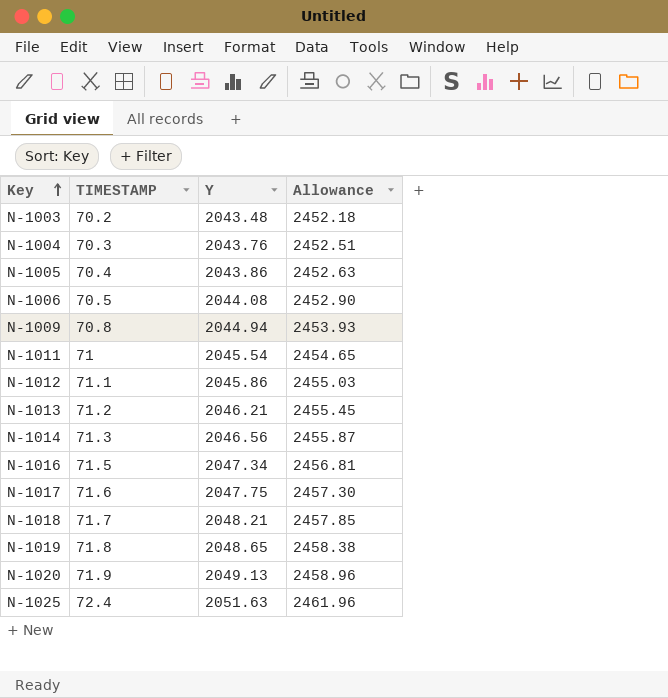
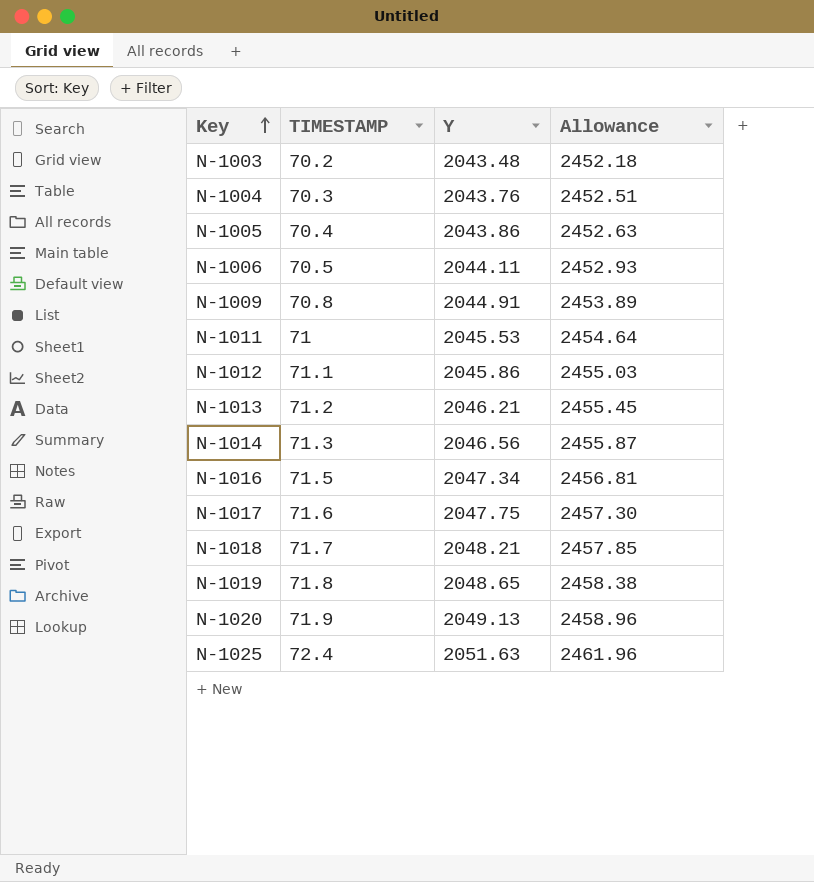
N-1006 | Y: 2044.08 -> 2044.11
N-1006 | Allowance: 2452.90 -> 2452.93
N-1009 | Y: 2044.94 -> 2044.91
N-1009 | Allowance: 2453.93 -> 2453.89
N-1011 | Y: 2045.54 -> 2045.53
N-1011 | Allowance: 2454.65 -> 2454.64

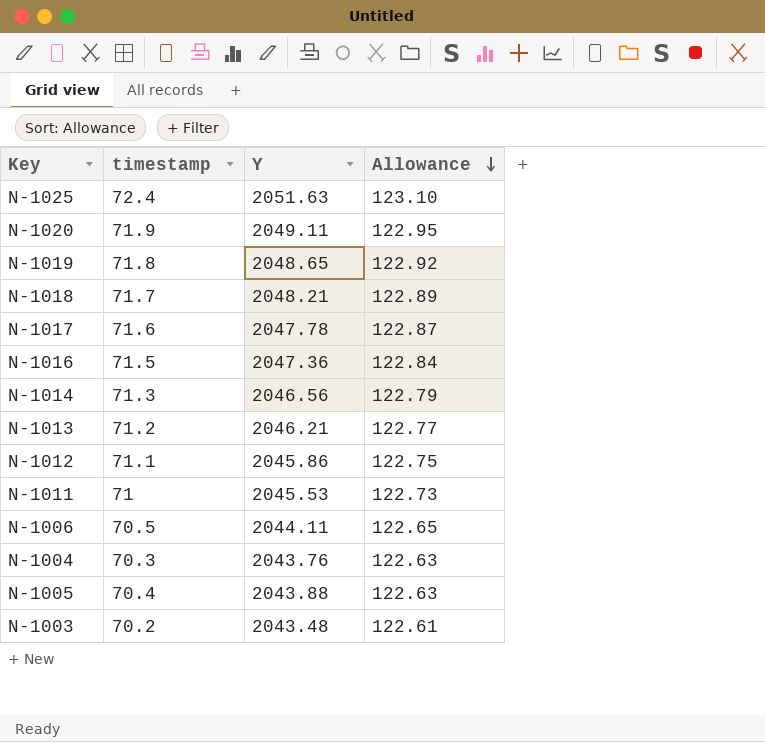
row order: Key ascending -> Allowance descending
column name: TIMESTAMP -> timestamp
column Allowance | formula: [Y] * 1.2 -> [Y] * 0.06
row N-1009: 70.8 | 2044.91 | 2453.89 -> none
N-1020 | Y: 2049.13 -> 2049.11
N-1017 | Y: 2047.75 -> 2047.78
N-1016 | Y: 2047.34 -> 2047.36
N-1005 | Y: 2043.86 -> 2043.88

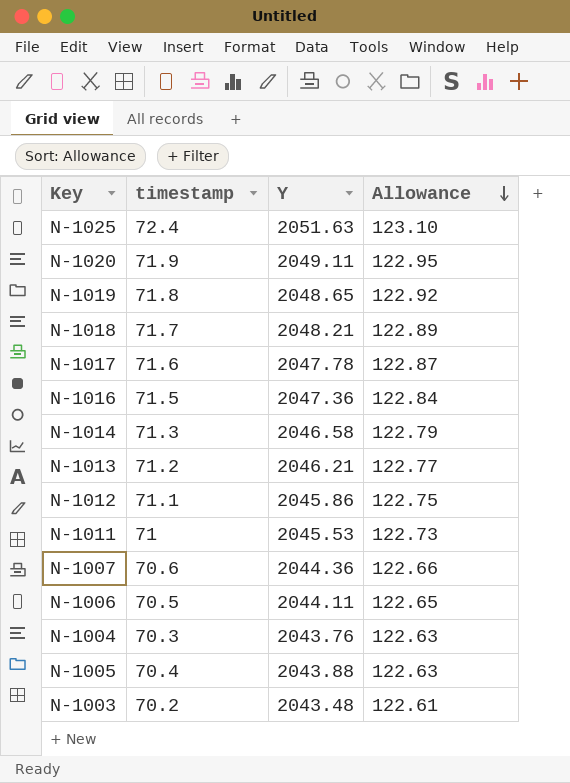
N-1014 | Y: 2046.56 -> 2046.58
row N-1007: none -> 70.6 | 2044.36 | 122.66

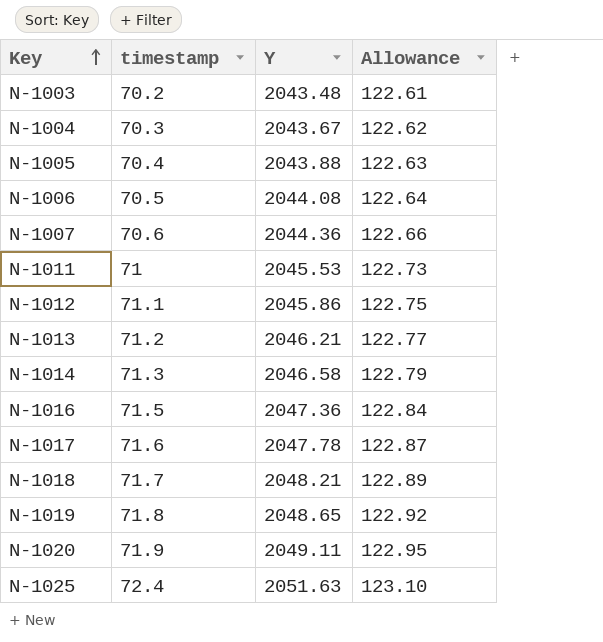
row order: Allowance descending -> Key ascending
N-1004 | Y: 2043.76 -> 2043.67
N-1004 | Allowance: 122.63 -> 122.62
N-1006 | Y: 2044.11 -> 2044.08
N-1006 | Allowance: 122.65 -> 122.64

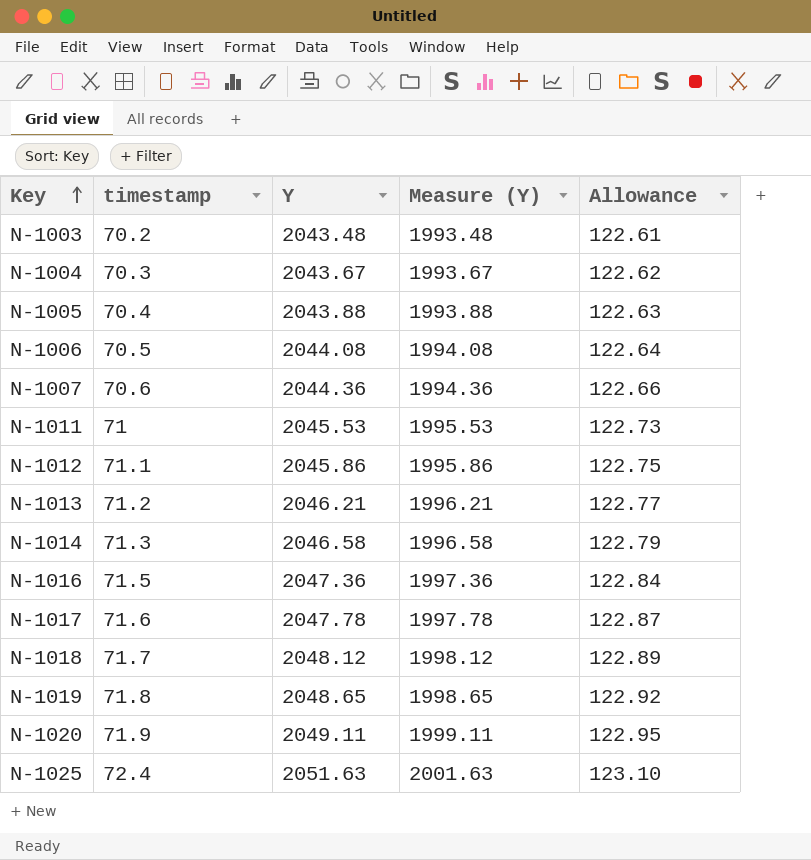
column Measure (Y) | formula: none -> [Y] - 50
N-1018 | Y: 2048.21 -> 2048.12

